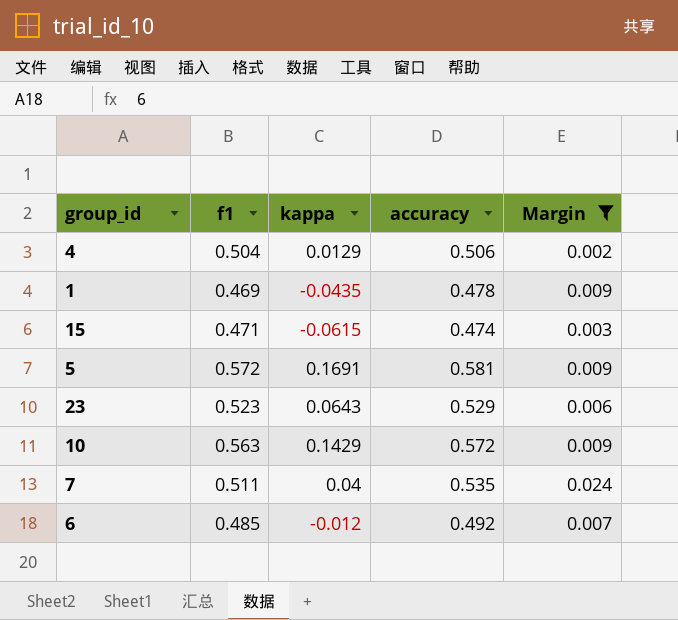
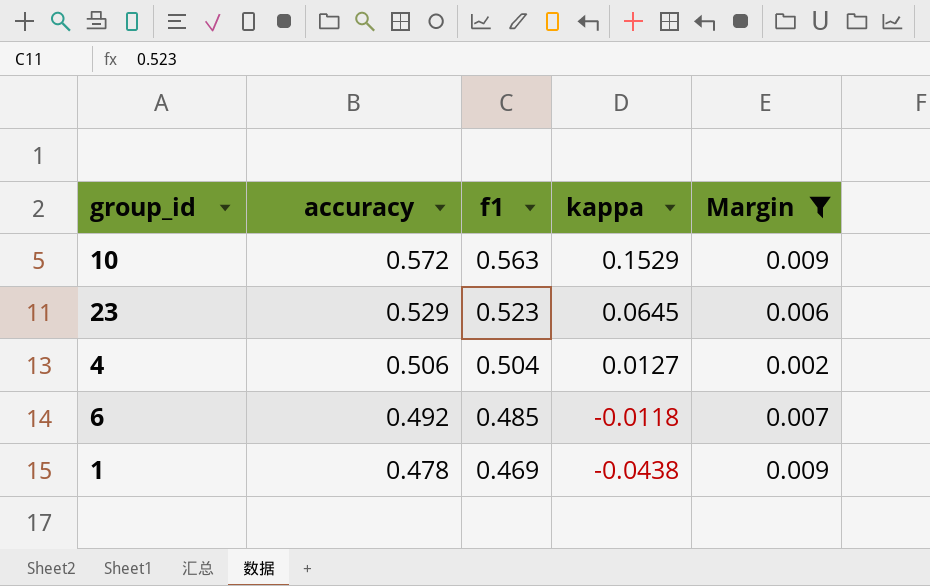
row order: none -> accuracy descending
column accuracy | position: 4 -> 2
row 15: 0.471 | -0.0615 | 0.474 | 0.003 -> none
row 5: 0.572 | 0.1691 | 0.581 | 0.009 -> none
row 7: 0.511 | 0.04 | 0.535 | 0.024 -> none
10 | kappa: 0.1429 -> 0.1529
23 | kappa: 0.0643 -> 0.0645
4 | kappa: 0.0129 -> 0.0127
6 | kappa: -0.012 -> -0.0118
1 | kappa: -0.0435 -> -0.0438

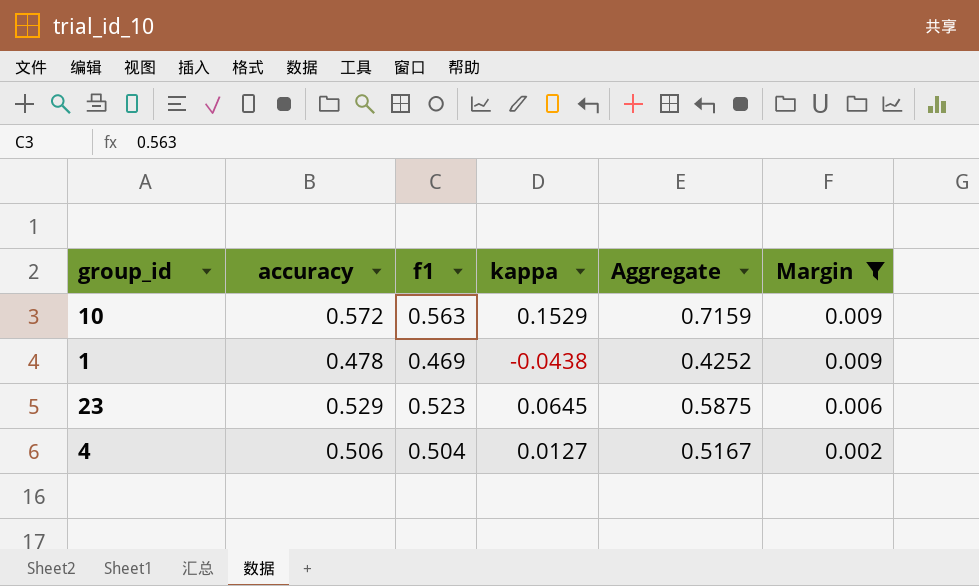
row order: accuracy descending -> Margin descending
column Aggregate | formula: none -> [f1] + [kappa]
row 6: 0.492 | 0.485 | -0.0118 | 0.007 -> none

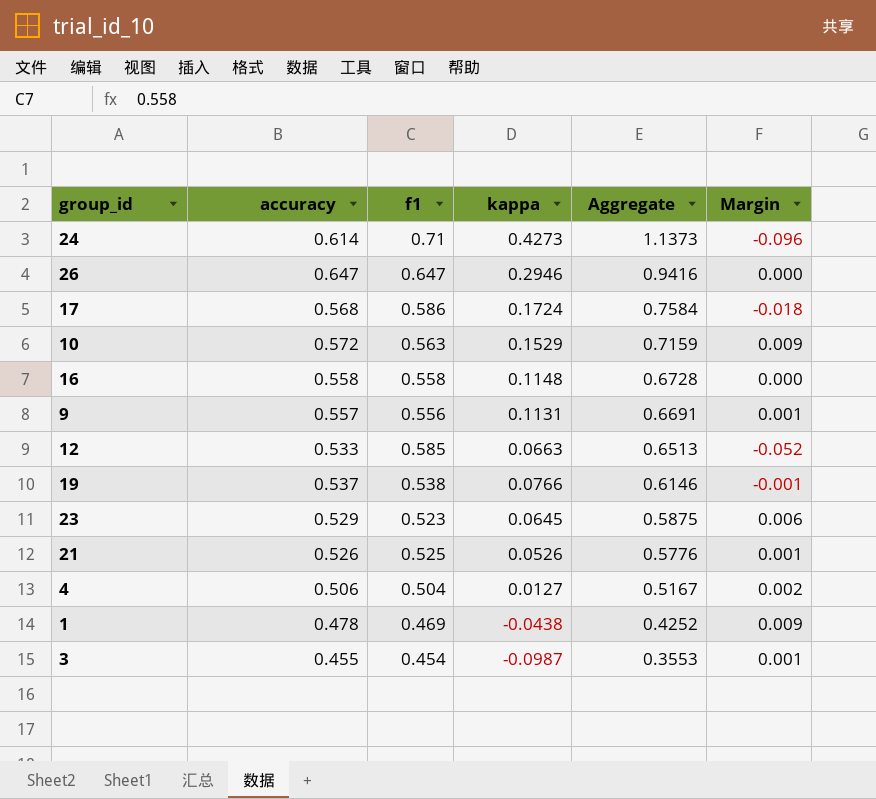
filter: Margin >= 0.002 -> none
row order: Margin descending -> Aggregate descending

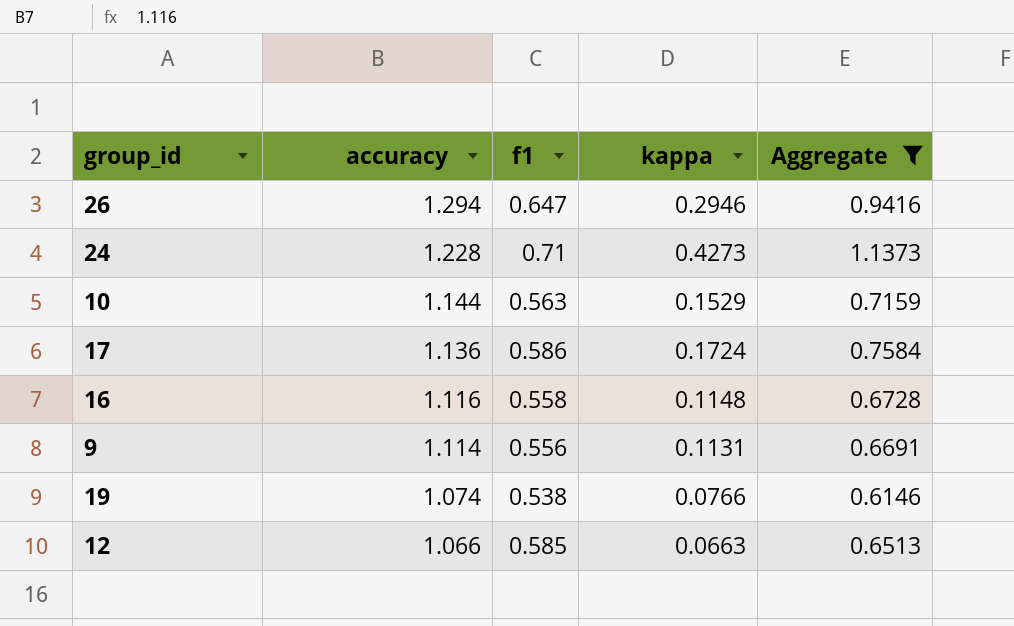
filter: none -> Aggregate >= 0.6146
row order: Aggregate descending -> accuracy descending
column Margin | formula: [accuracy] - [f1] -> none
26 | accuracy: 0.647 -> 1.294
24 | accuracy: 0.614 -> 1.228
10 | accuracy: 0.572 -> 1.144
17 | accuracy: 0.568 -> 1.136
16 | accuracy: 0.558 -> 1.116
9 | accuracy: 0.557 -> 1.114
19 | accuracy: 0.537 -> 1.074
12 | accuracy: 0.533 -> 1.066

